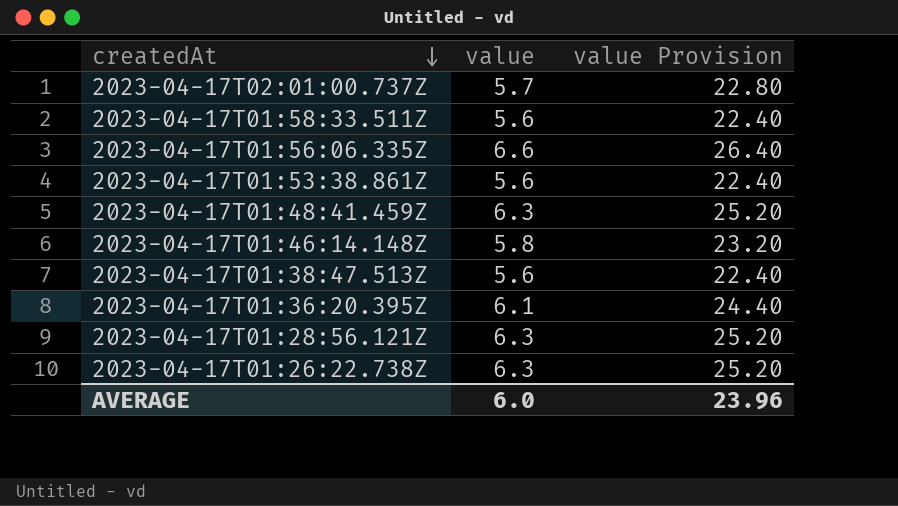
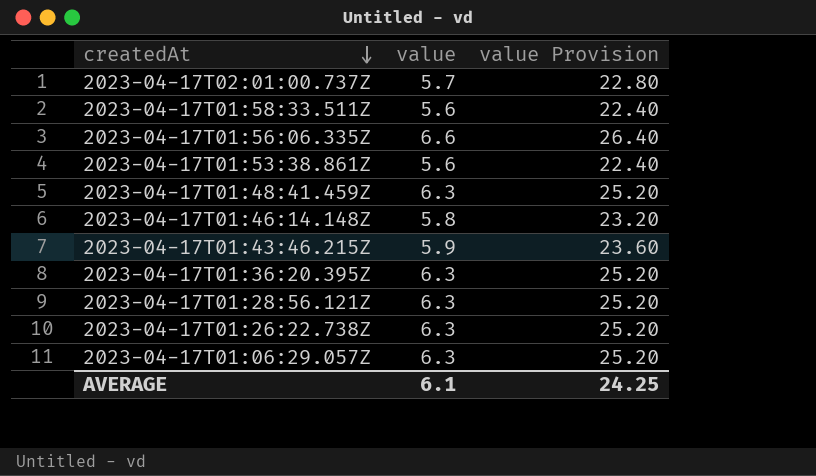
row 2023-04-17T01:38:47.513Z: 5.6 | 22.40 -> none
row 2023-04-17T01:43:46.215Z: none -> 5.9 | 23.60
2023-04-17T01:36:20.395Z | value: 6.1 -> 6.3
2023-04-17T01:36:20.395Z | value Provision: 24.40 -> 25.20
row 2023-04-17T01:06:29.057Z: none -> 6.3 | 25.20
AVERAGE | value: 6.0 -> 6.1
AVERAGE | value Provision: 23.96 -> 24.25

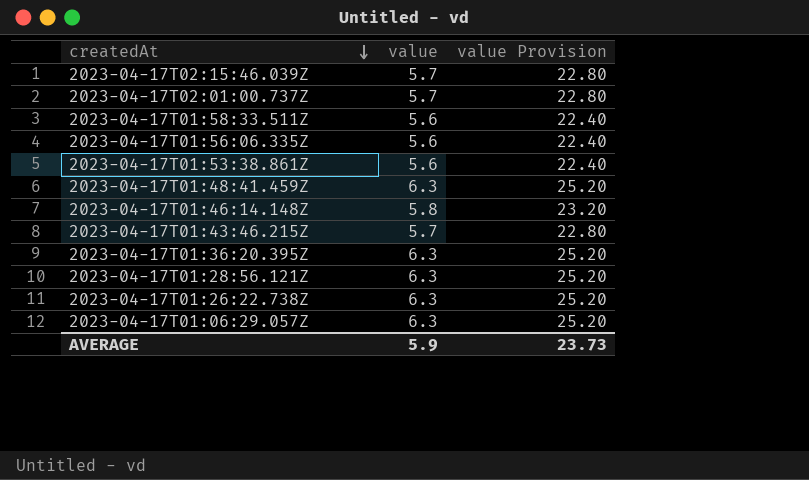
row 2023-04-17T02:15:46.039Z: none -> 5.7 | 22.80
2023-04-17T01:56:06.335Z | value: 6.6 -> 5.6
2023-04-17T01:56:06.335Z | value Provision: 26.40 -> 22.40
2023-04-17T01:43:46.215Z | value: 5.9 -> 5.7
2023-04-17T01:43:46.215Z | value Provision: 23.60 -> 22.80
AVERAGE | value: 6.1 -> 5.9
AVERAGE | value Provision: 24.25 -> 23.73

